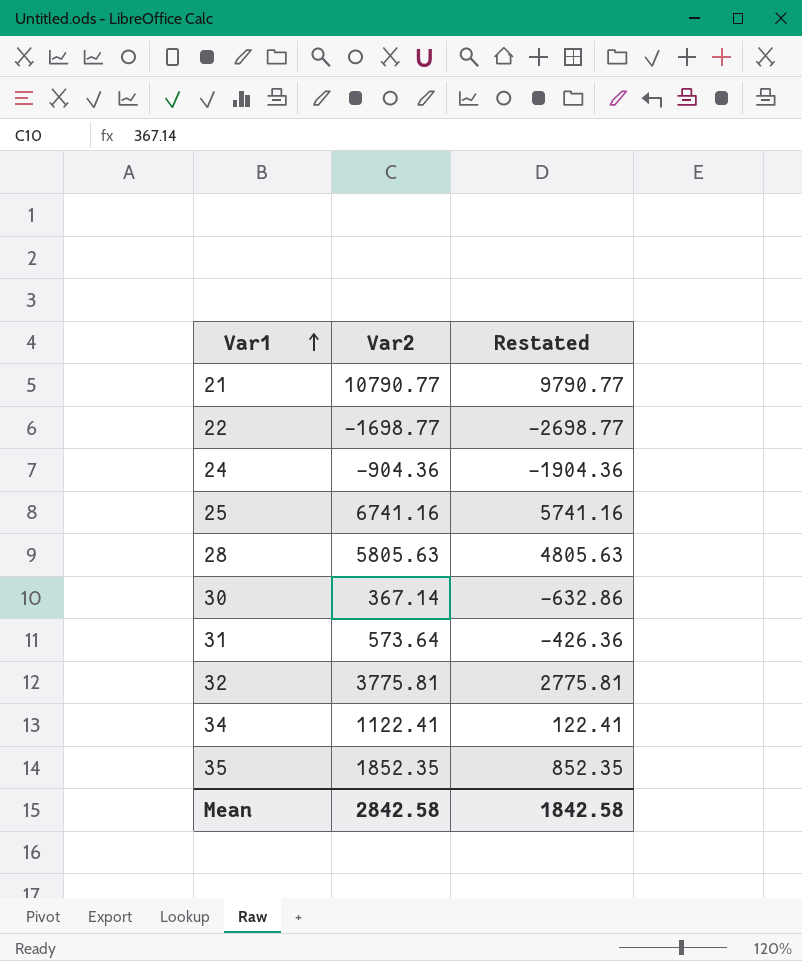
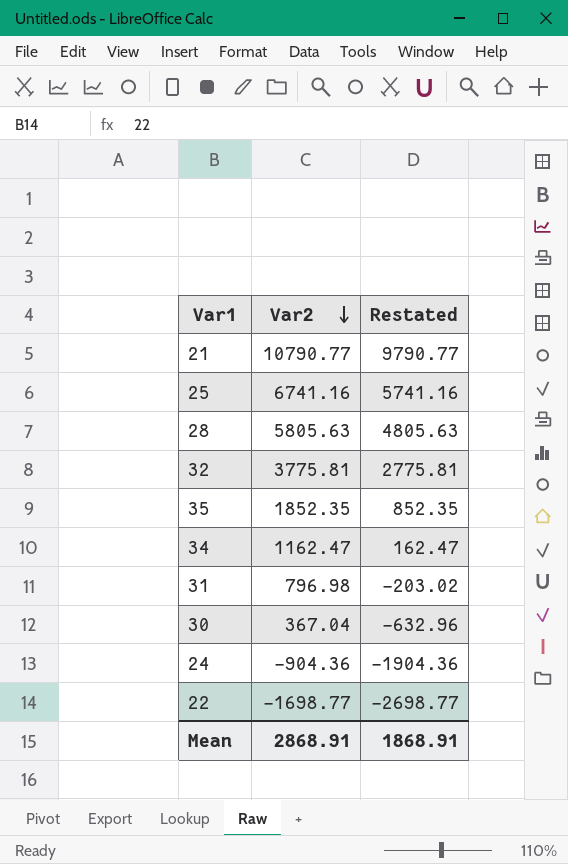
row order: Var1 ascending -> Var2 descending
34 | Var2: 1122.41 -> 1162.47
34 | Restated: 122.41 -> 162.47
31 | Var2: 573.64 -> 796.98
31 | Restated: -426.36 -> -203.02
30 | Var2: 367.14 -> 367.04
30 | Restated: -632.86 -> -632.96
Mean | Var2: 2842.58 -> 2868.91
Mean | Restated: 1842.58 -> 1868.91

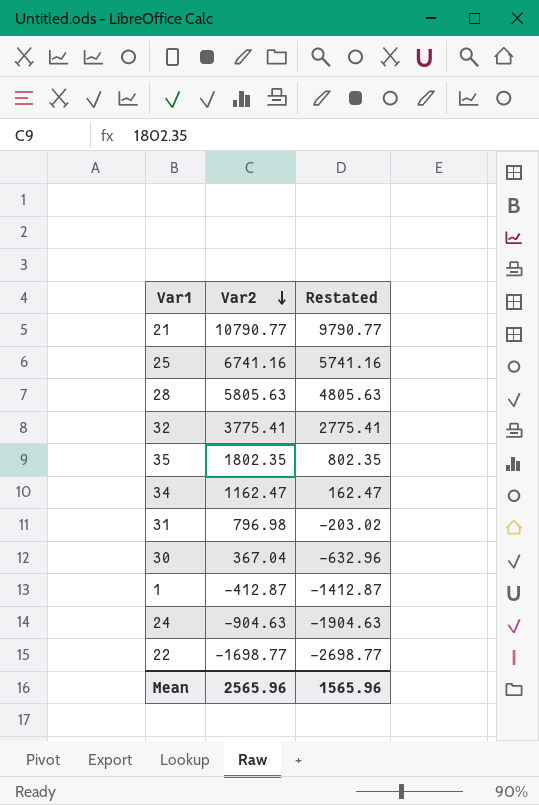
32 | Var2: 3775.81 -> 3775.41
32 | Restated: 2775.81 -> 2775.41
35 | Var2: 1852.35 -> 1802.35
35 | Restated: 852.35 -> 802.35
row 1: none -> -412.87 | -1412.87
24 | Var2: -904.36 -> -904.63
24 | Restated: -1904.36 -> -1904.63
Mean | Var2: 2868.91 -> 2565.96
Mean | Restated: 1868.91 -> 1565.96

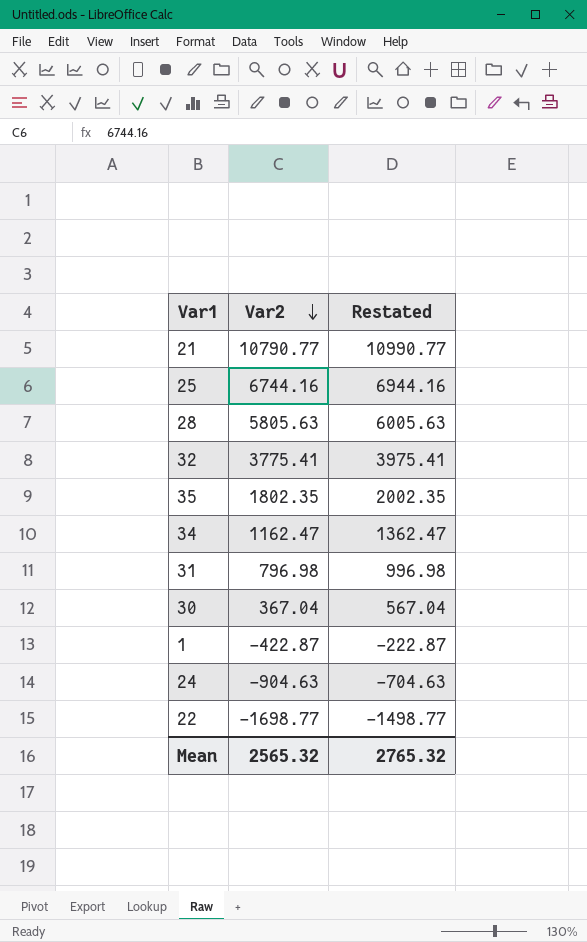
column Restated | formula: [Var2] - 1000 -> [Var2] + 200
25 | Var2: 6741.16 -> 6744.16
1 | Var2: -412.87 -> -422.87
Mean | Var2: 2565.96 -> 2565.32
Mean | Restated: 1565.96 -> 2765.32

